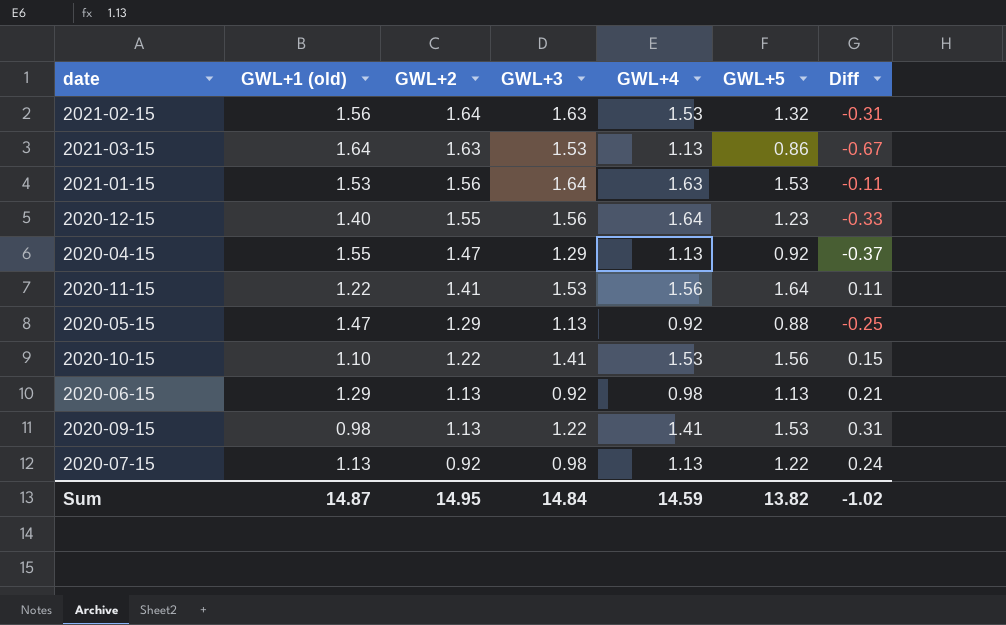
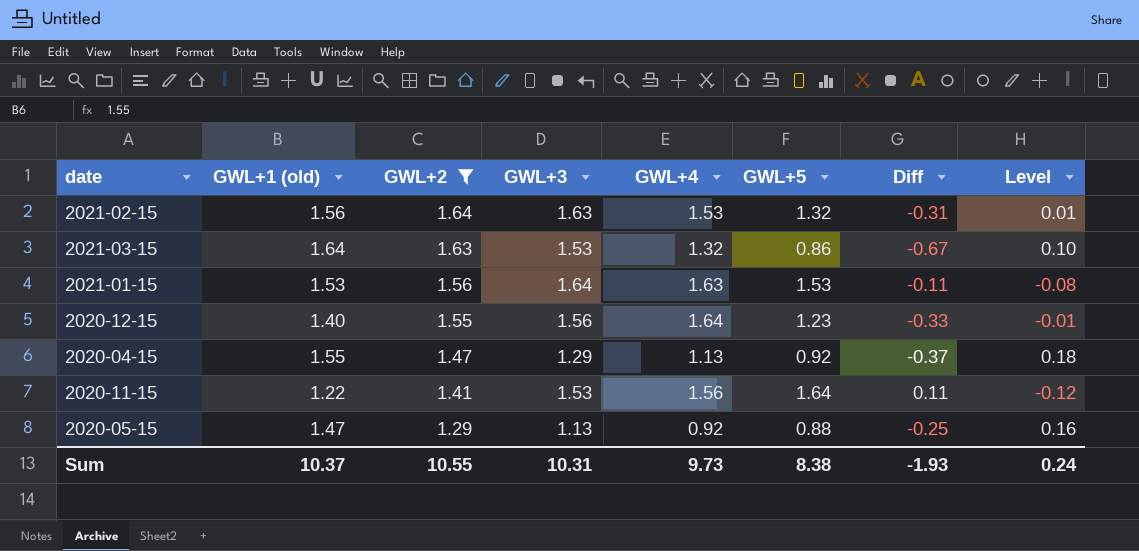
filter: none -> GWL+2 >= 1.29
column Level | formula: none -> [GWL+2] - [GWL+3]
2021-03-15 | GWL+4: 1.13 -> 1.32
Sum | GWL+1 (old): 14.87 -> 10.37
Sum | GWL+2: 14.95 -> 10.55
Sum | GWL+3: 14.84 -> 10.31
Sum | GWL+4: 14.59 -> 9.73
Sum | GWL+5: 13.82 -> 8.38
Sum | Diff: -1.02 -> -1.93

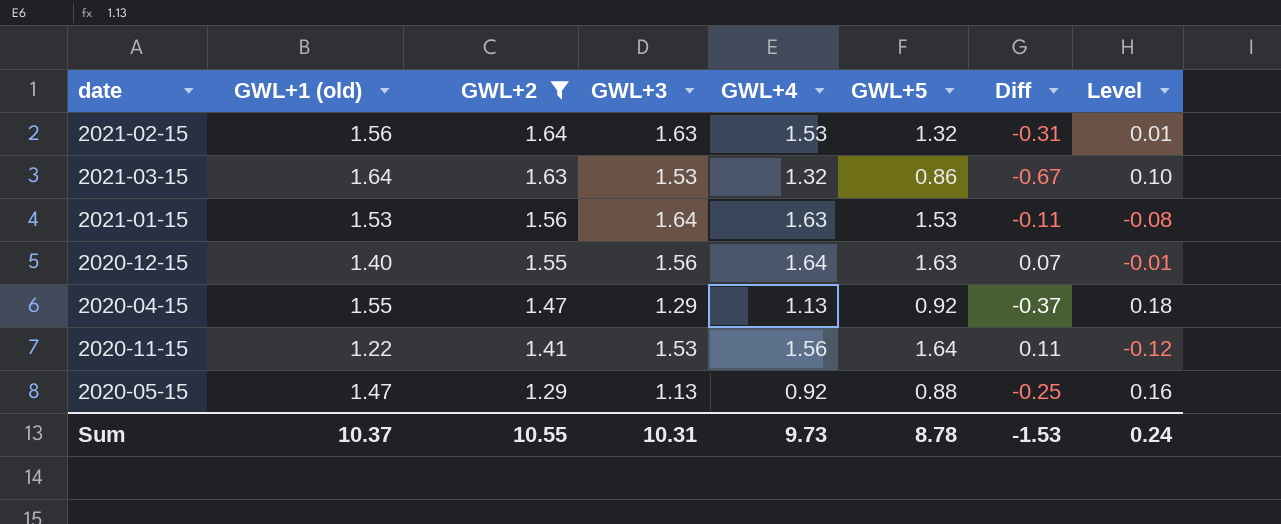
2020-12-15 | GWL+5: 1.23 -> 1.63
2020-12-15 | Diff: -0.33 -> 0.07
Sum | GWL+5: 8.38 -> 8.78
Sum | Diff: -1.93 -> -1.53

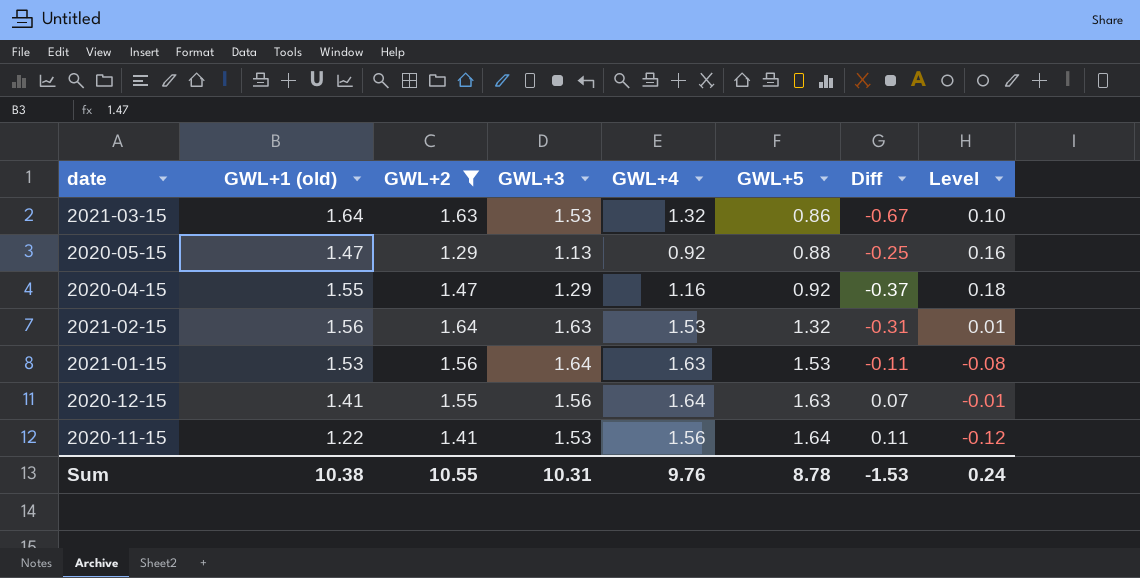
row order: GWL+2 descending -> GWL+5 ascending
2020-04-15 | GWL+4: 1.13 -> 1.16
2020-12-15 | GWL+1 (old): 1.40 -> 1.41
Sum | GWL+1 (old): 10.37 -> 10.38
Sum | GWL+4: 9.73 -> 9.76

